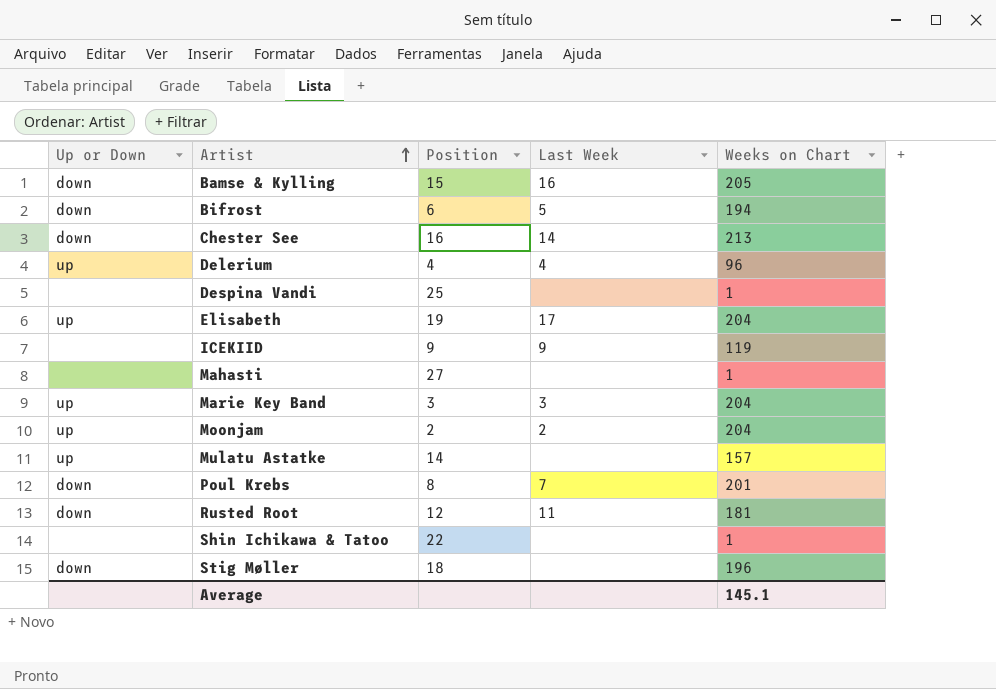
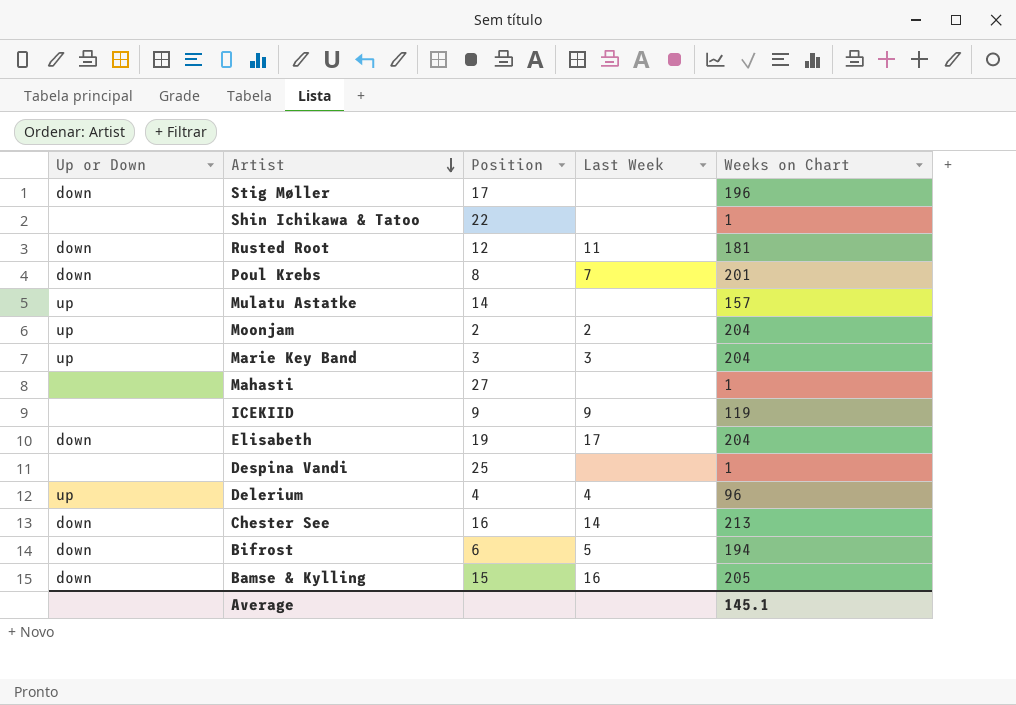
row order: Artist ascending -> Artist descending
Stig Møller | Position: 18 -> 17
Elisabeth | Up or Down: up -> down

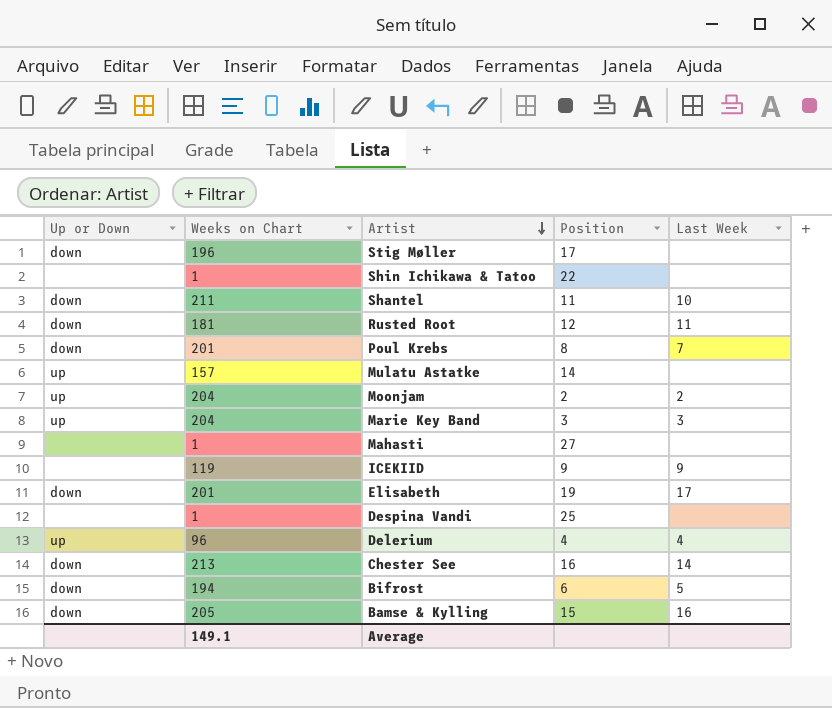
column Weeks on Chart | position: 5 -> 2
row Shantel: none -> down | 211 | 11 | 10
Elisabeth | Weeks on Chart: 204 -> 201
Average | Weeks on Chart: 145.1 -> 149.1

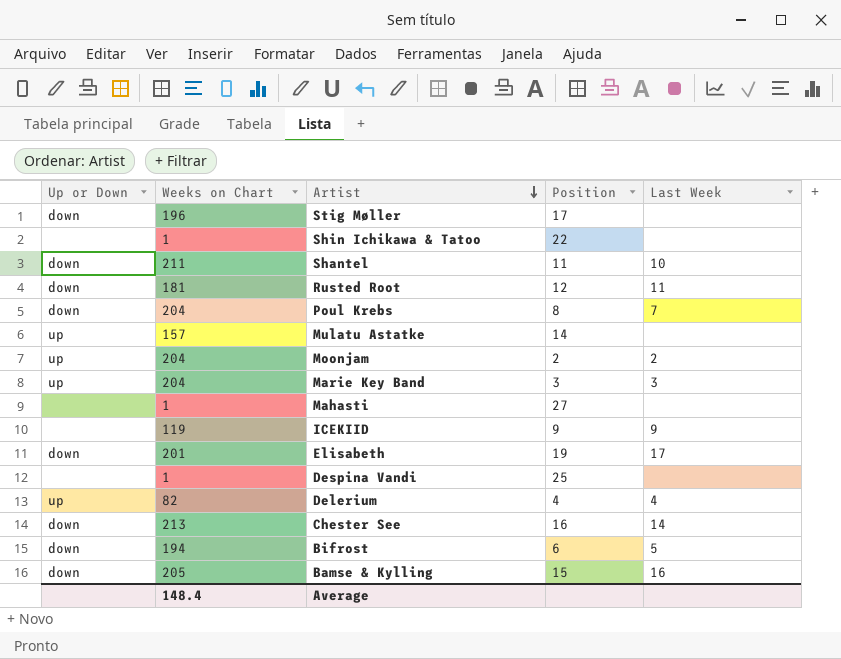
Poul Krebs | Weeks on Chart: 201 -> 204
Delerium | Weeks on Chart: 96 -> 82
Average | Weeks on Chart: 149.1 -> 148.4

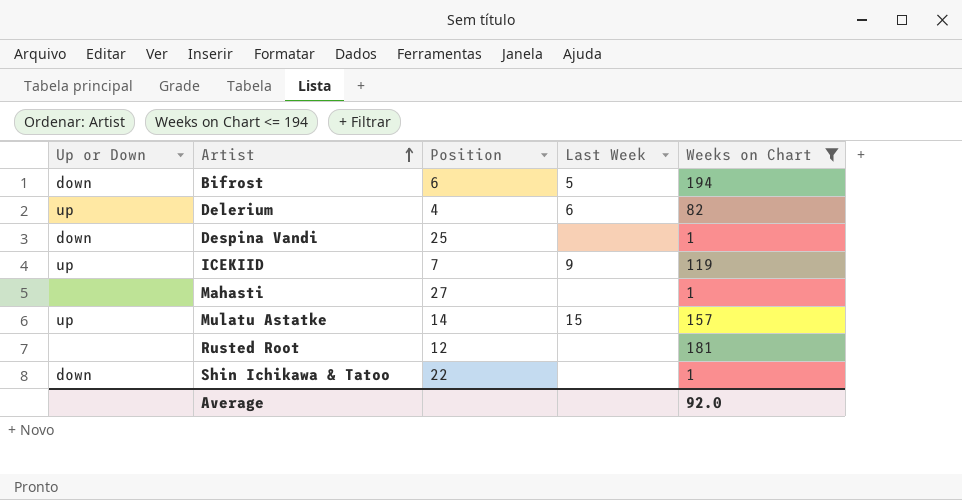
filter: none -> Weeks on Chart <= 194
row order: Artist descending -> Artist ascending
column Weeks on Chart | position: 2 -> 5
Delerium | Last Week: 4 -> 6
Despina Vandi | Up or Down: none -> down
ICEKIID | Up or Down: none -> up
ICEKIID | Position: 9 -> 7
Mulatu Astatke | Last Week: none -> 15
Rusted Root | Up or Down: down -> none
Rusted Root | Last Week: 11 -> none
Shin Ichikawa & Tatoo | Up or Down: none -> down
Average | Weeks on Chart: 148.4 -> 92.0

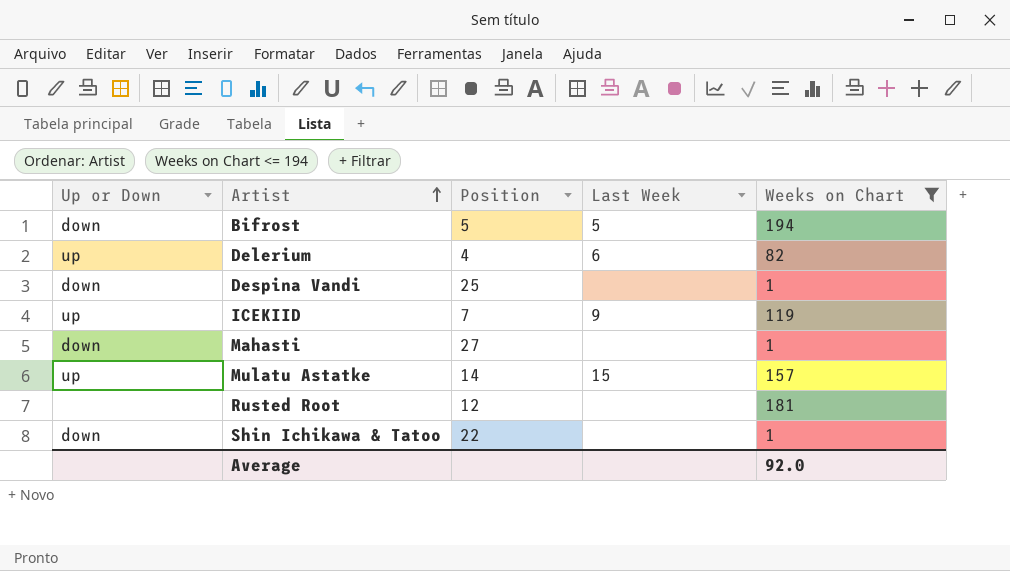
Bifrost | Position: 6 -> 5
Mahasti | Up or Down: none -> down

